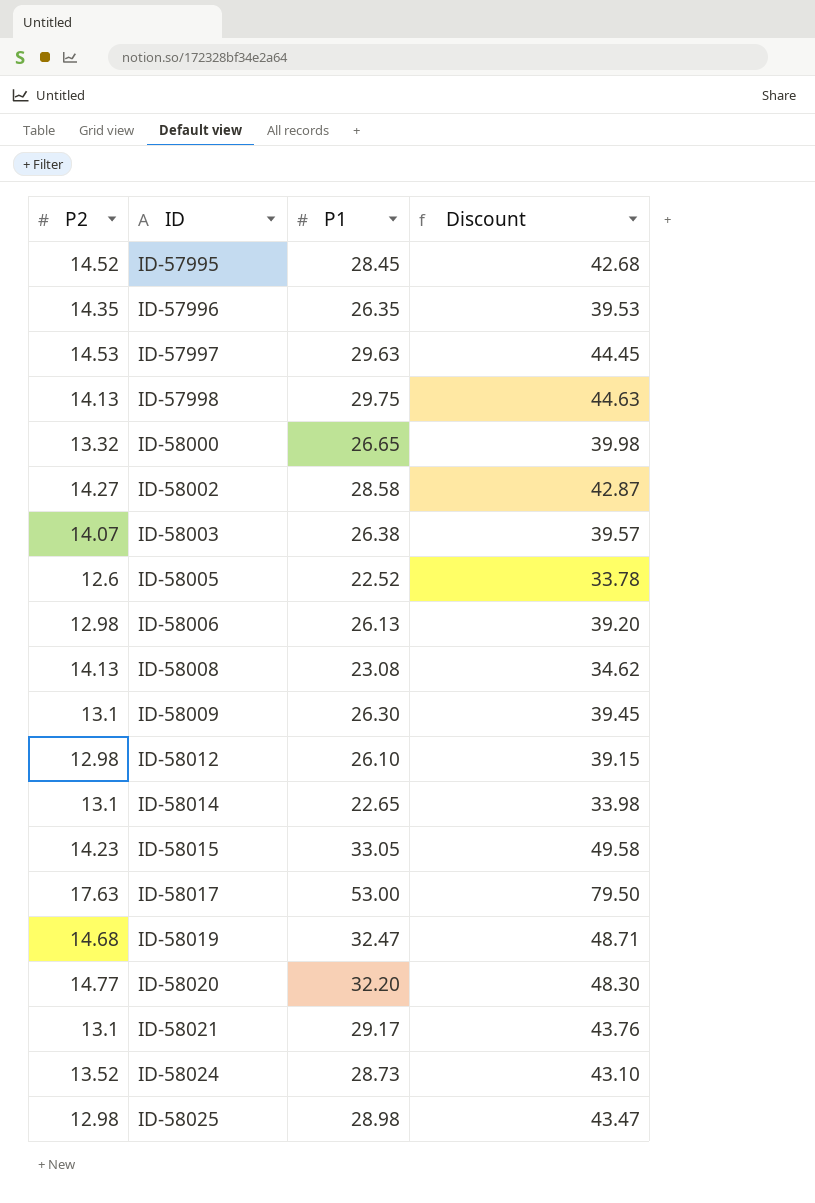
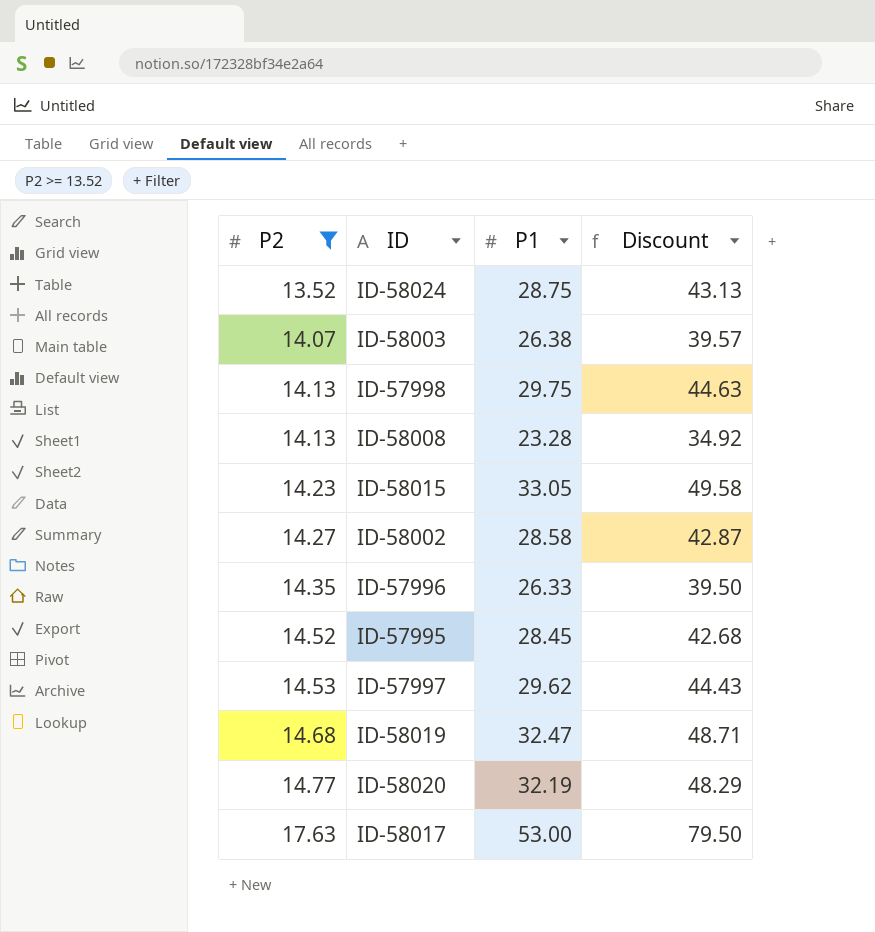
filter: none -> P2 >= 13.52
row order: ID ascending -> P2 ascending
ID-58024 | P1: 28.73 -> 28.75
ID-58024 | Discount: 43.10 -> 43.13
ID-58008 | P1: 23.08 -> 23.28
ID-58008 | Discount: 34.62 -> 34.92
ID-57996 | P1: 26.35 -> 26.33
ID-57996 | Discount: 39.53 -> 39.50
ID-57997 | P1: 29.63 -> 29.62
ID-57997 | Discount: 44.45 -> 44.43
ID-58020 | P1: 32.20 -> 32.19
ID-58020 | Discount: 48.30 -> 48.29

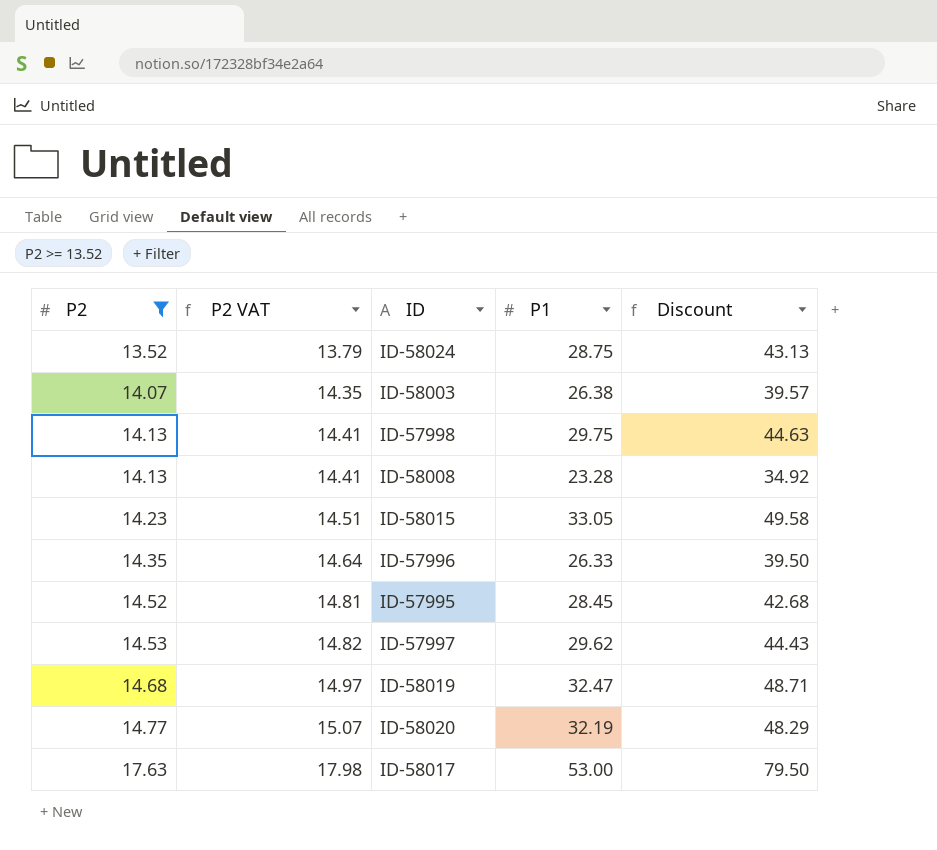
column P2 VAT | formula: none -> [P2] * 1.02
row ID-58002: 14.27 | 28.58 | 42.87 -> none

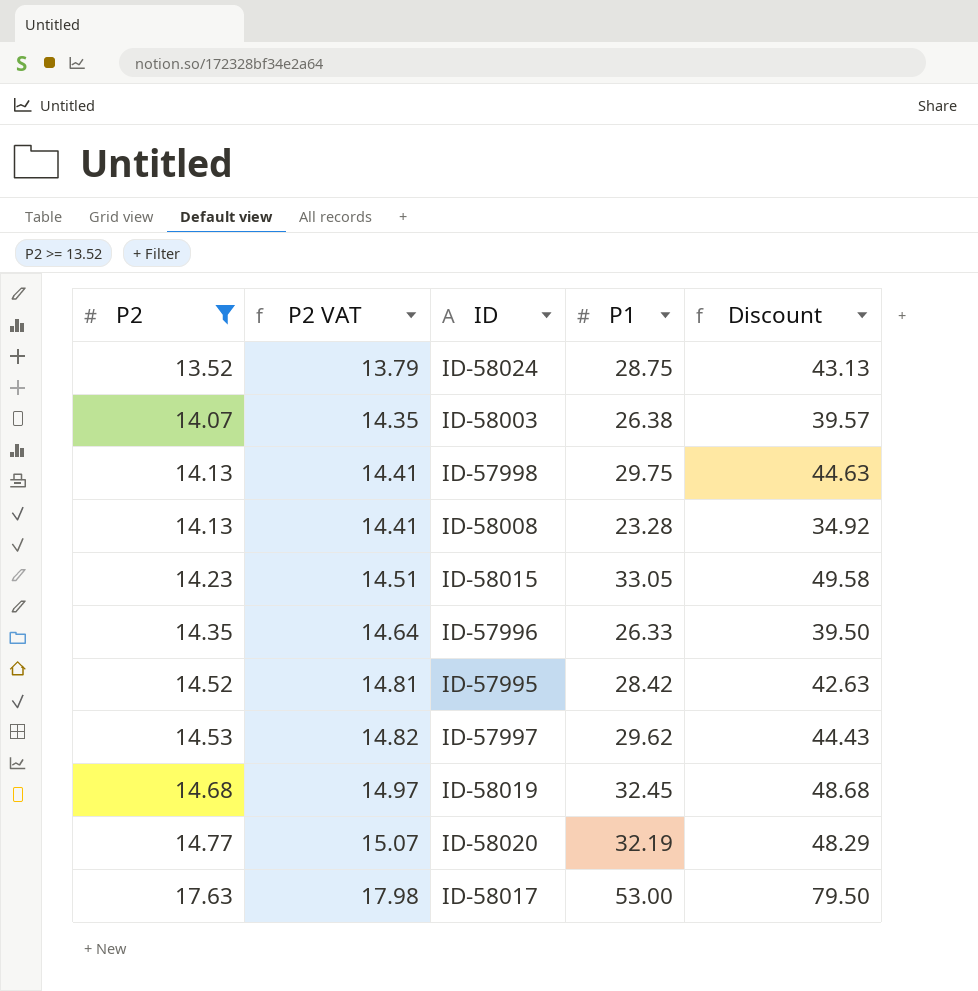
ID-57995 | P1: 28.45 -> 28.42
ID-57995 | Discount: 42.68 -> 42.63
ID-58019 | P1: 32.47 -> 32.45
ID-58019 | Discount: 48.71 -> 48.68

